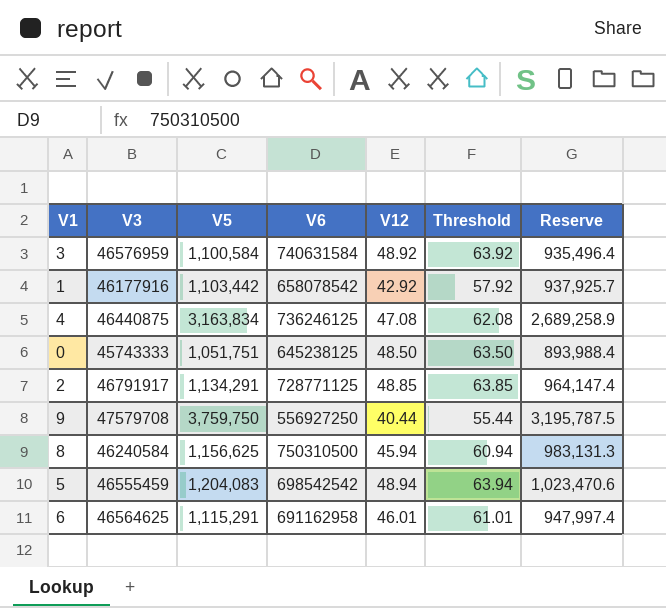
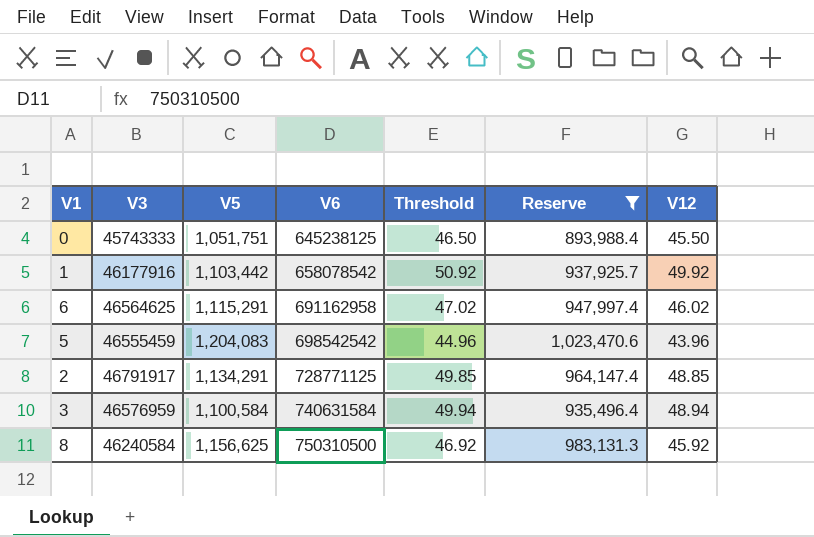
filter: none -> Reserve <= 1,023,470.6
row order: none -> V6 ascending
column Threshold | formula: [V12] + 15 -> [V12] + 1
column V12 | position: 5 -> 7
0 | V12: 48.50 -> 45.50
1 | V12: 42.92 -> 49.92
6 | V12: 46.01 -> 46.02
5 | V12: 48.94 -> 43.96
3 | V12: 48.92 -> 48.94
8 | V12: 45.94 -> 45.92

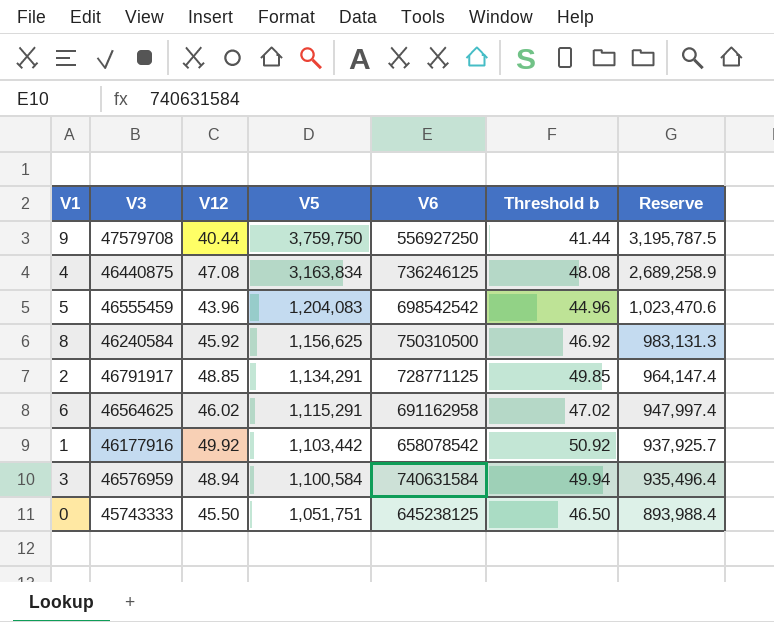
filter: Reserve <= 1,023,470.6 -> none
row order: V6 ascending -> V5 descending
column V12 | position: 7 -> 3
column name: Threshold -> Threshold b

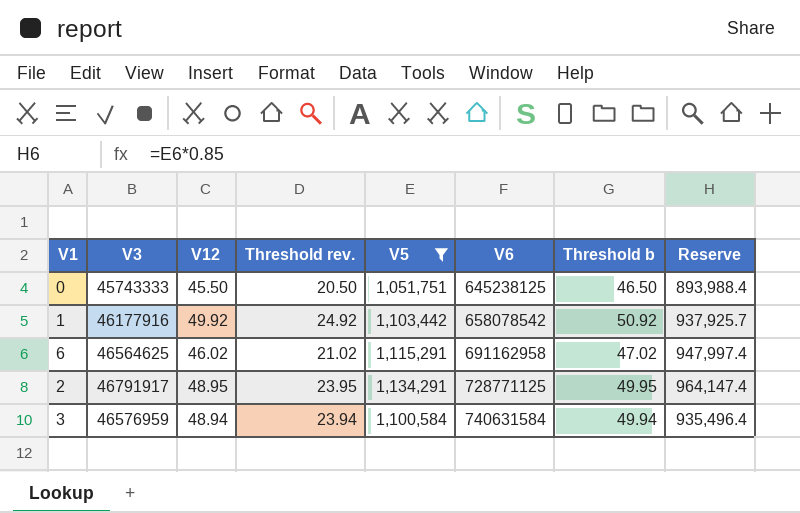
filter: none -> V5 <= 1,134,291
row order: V5 descending -> V6 ascending
column Threshold rev. | formula: none -> [V12] - 25
2 | V12: 48.85 -> 48.95
2 | Threshold b: 49.85 -> 49.95

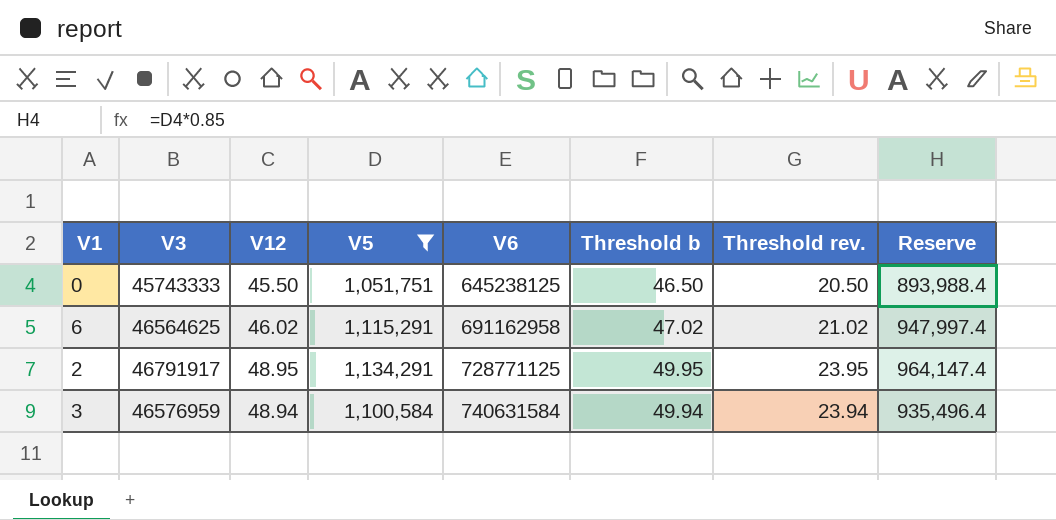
column Threshold rev. | position: 4 -> 7
row 1: 46177916 | 49.92 | 24.92 | 1,103,442 | 658078542 | 50.92 | 937,925.7 -> none

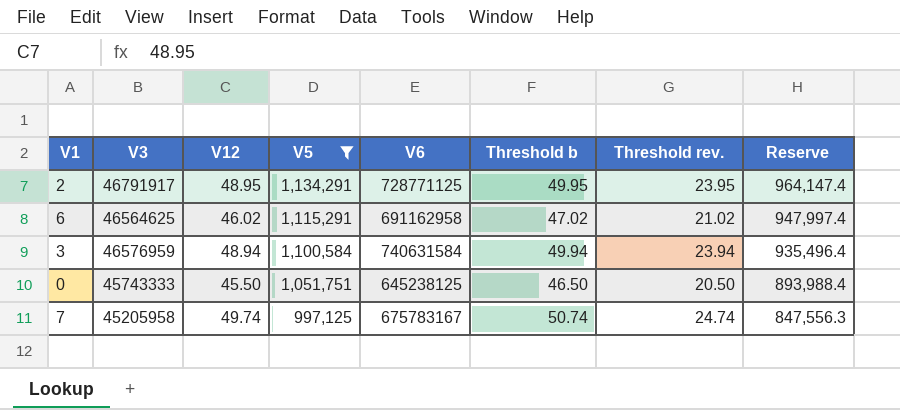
row order: V6 ascending -> V5 descending
row 7: none -> 45205958 | 49.74 | 997,125 | 675783167 | 50.74 | 24.74 | 847,556.3

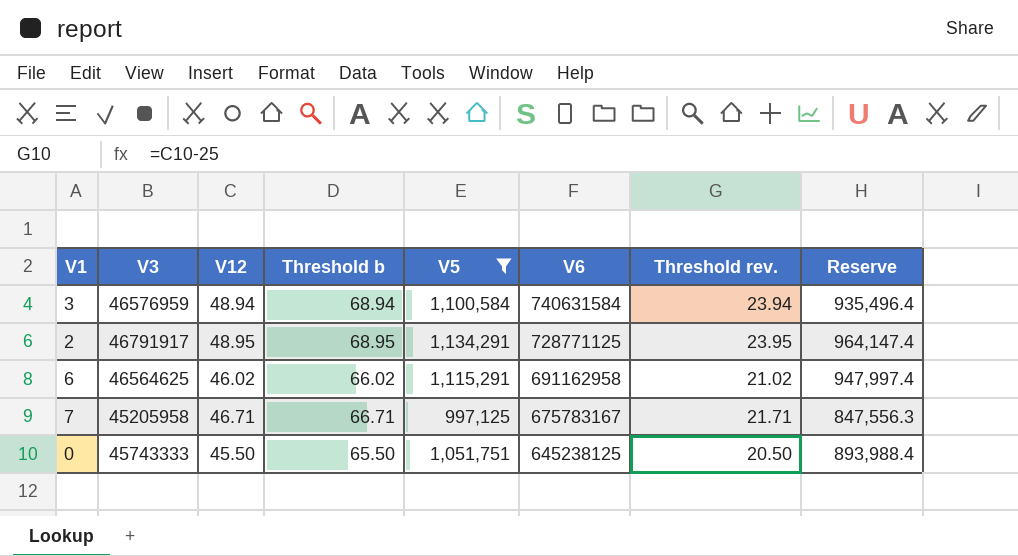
row order: V5 descending -> V6 descending
column Threshold b | formula: [V12] + 1 -> [V12] + 20
column Threshold b | position: 6 -> 4
7 | V12: 49.74 -> 46.71
7 | Threshold rev.: 24.74 -> 21.71

